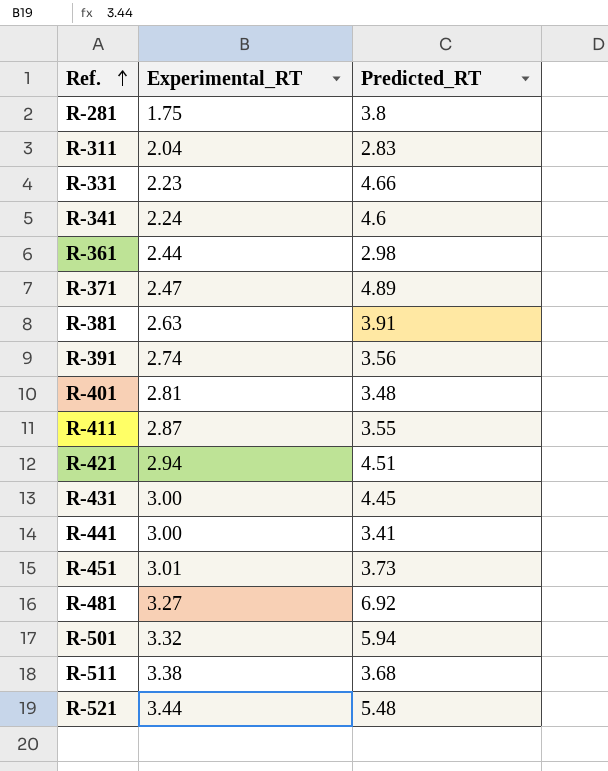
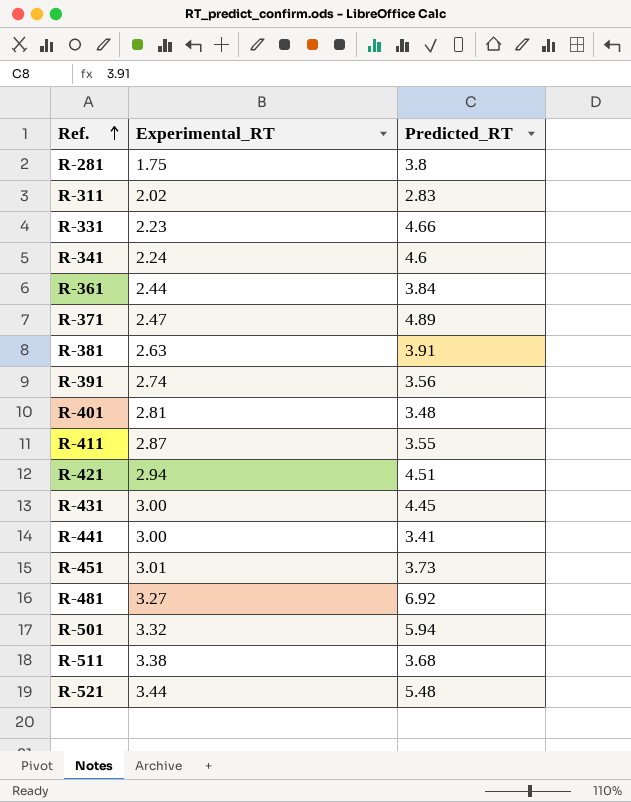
R-311 | Experimental_RT: 2.04 -> 2.02
R-361 | Predicted_RT: 2.98 -> 3.84

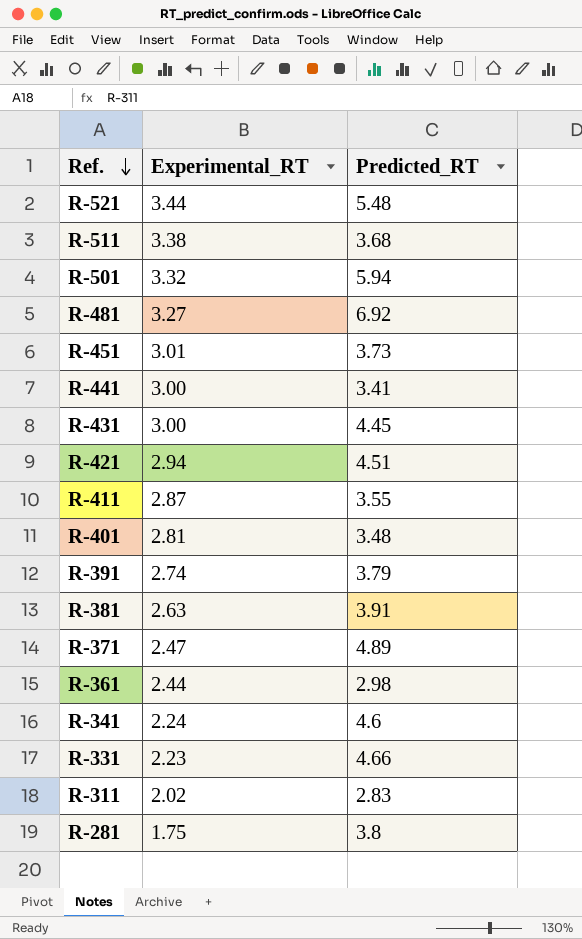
row order: Ref. ascending -> Ref. descending
R-391 | Predicted_RT: 3.56 -> 3.79
R-361 | Predicted_RT: 3.84 -> 2.98

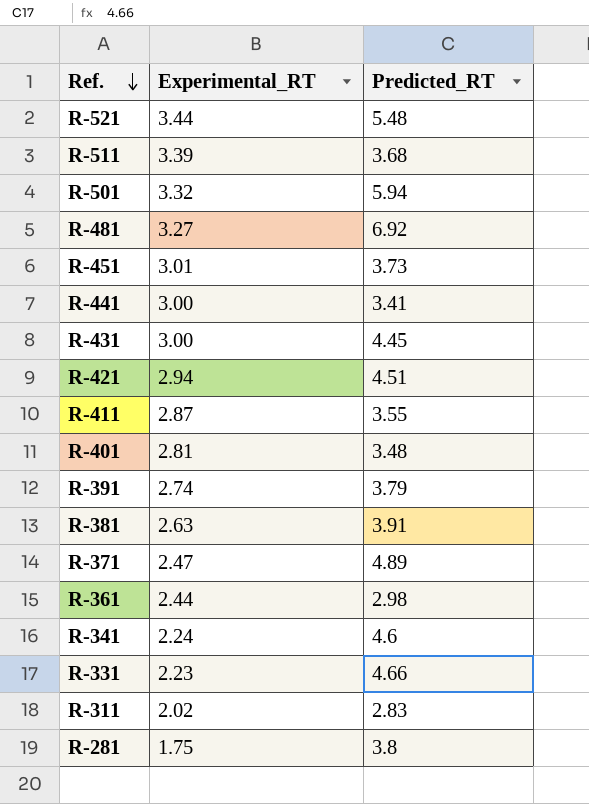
R-511 | Experimental_RT: 3.38 -> 3.39

